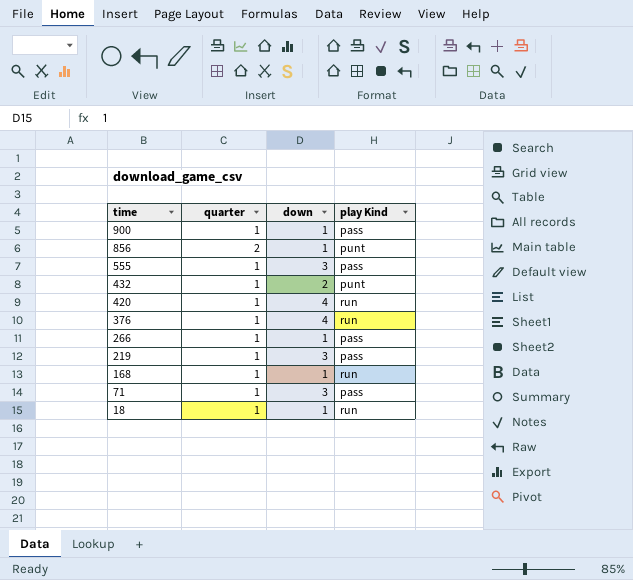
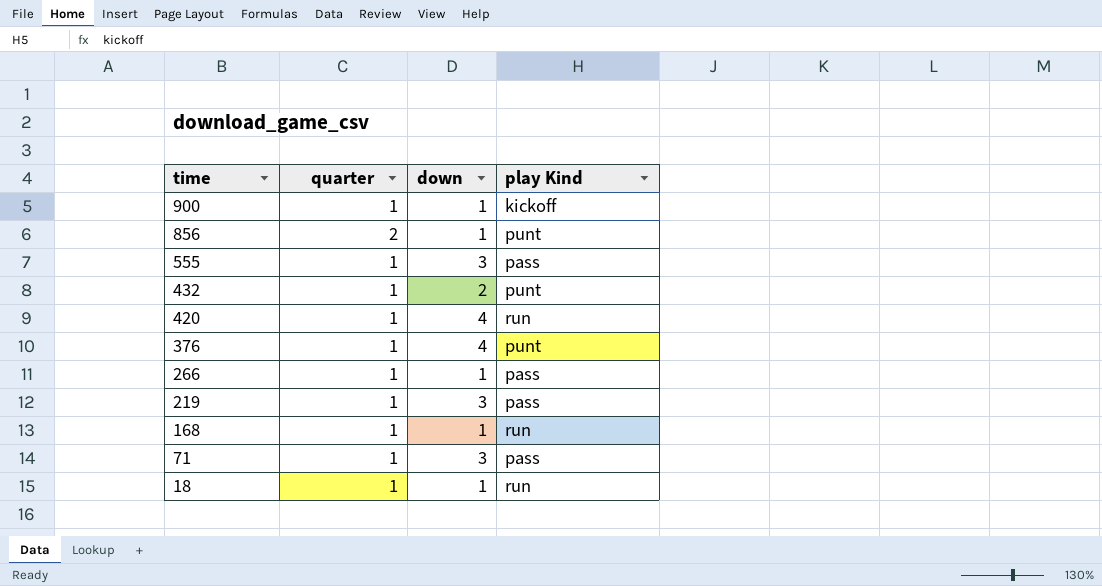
900 | play Kind: pass -> kickoff
376 | play Kind: run -> punt

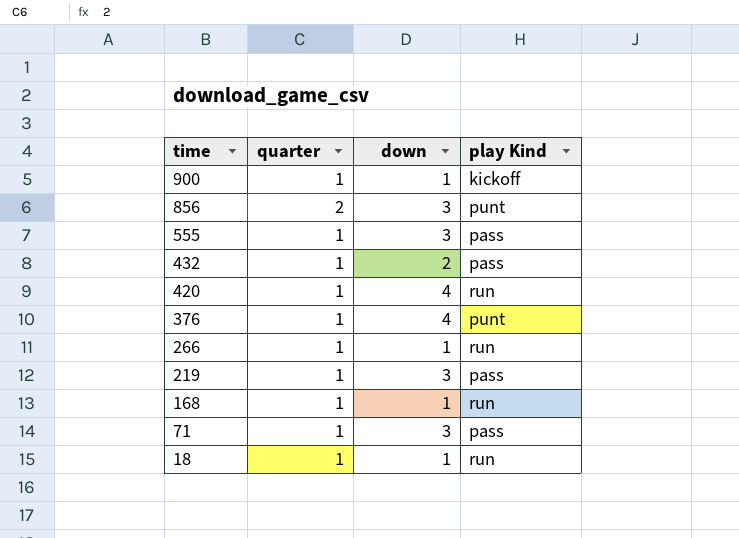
856 | down: 1 -> 3
432 | play Kind: punt -> pass
266 | play Kind: pass -> run

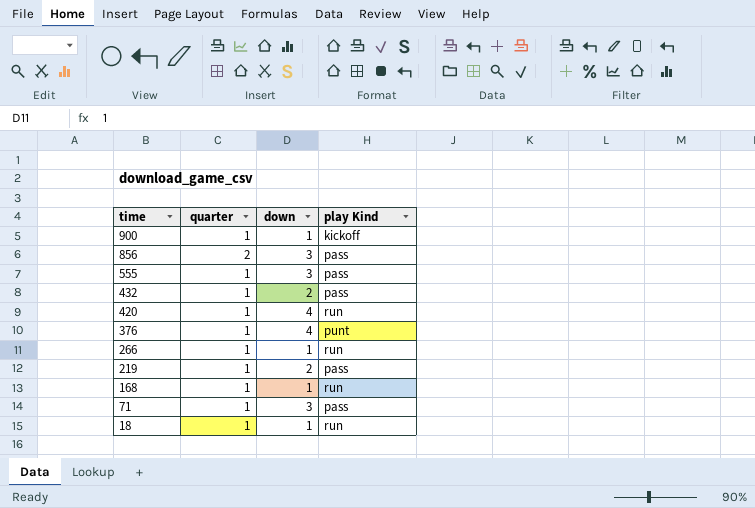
856 | play Kind: punt -> pass
219 | down: 3 -> 2

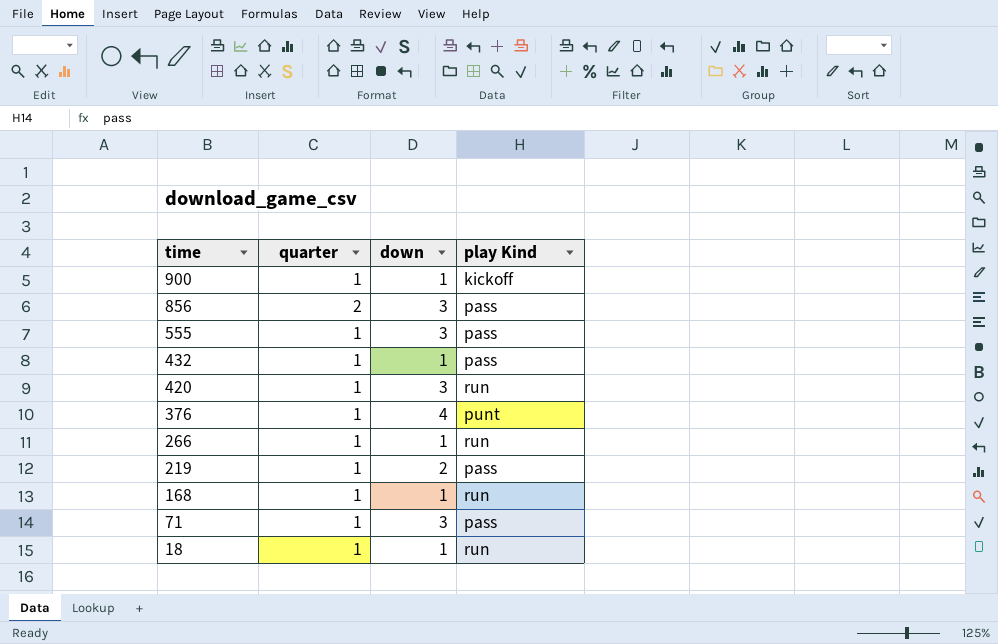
432 | down: 2 -> 1
420 | down: 4 -> 3

